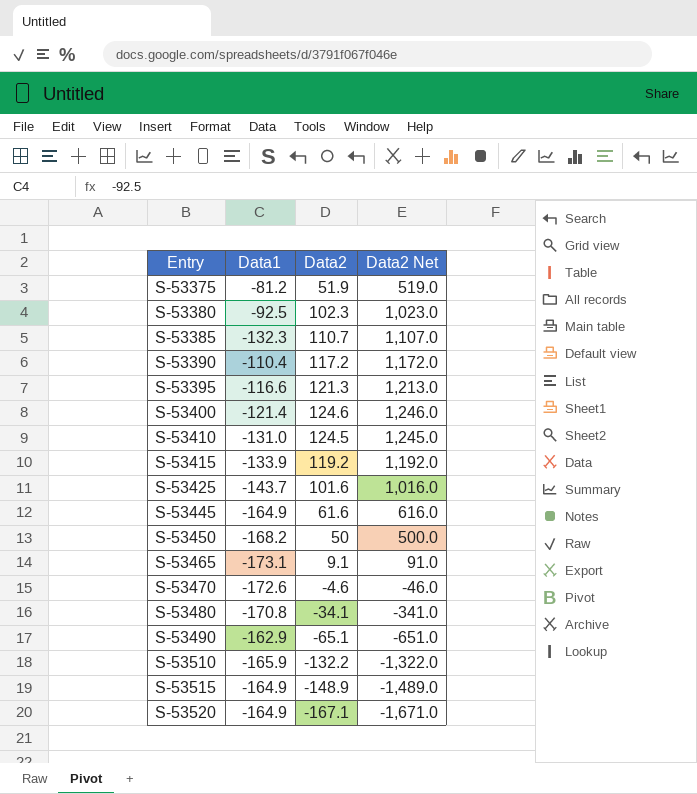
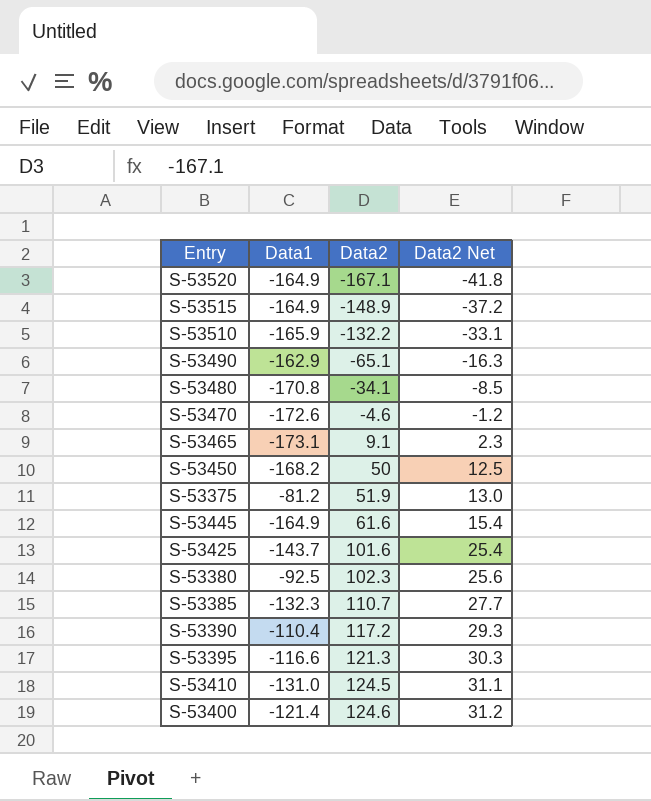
row order: Entry ascending -> Data2 ascending
column Data2 Net | formula: [Data2] * 10 -> [Data2] * 0.25
row S-53415: -133.9 | 119.2 | 1,192.0 -> none

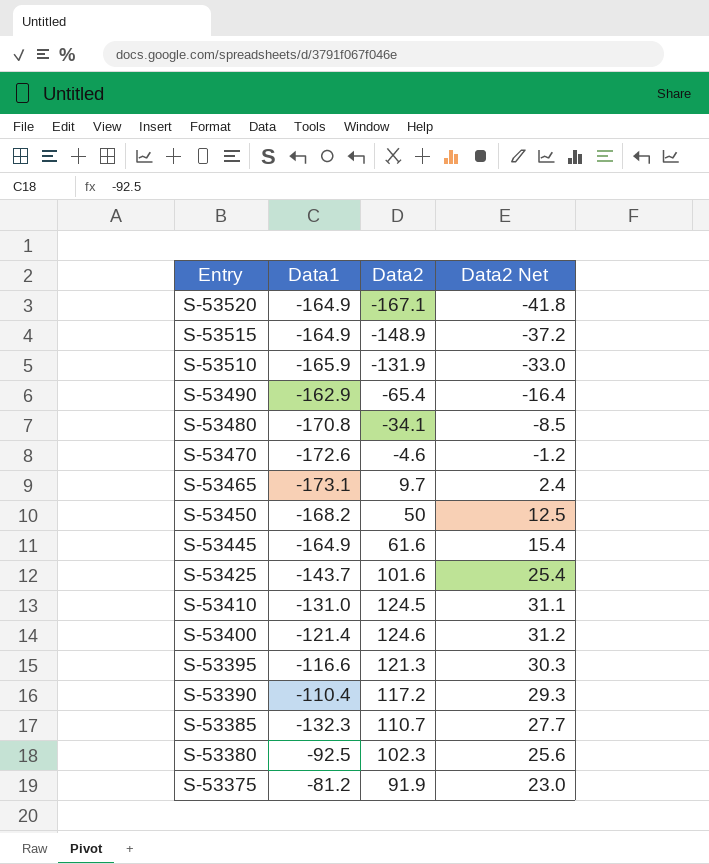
row order: Data2 ascending -> Entry descending
S-53510 | Data2: -132.2 -> -131.9
S-53510 | Data2 Net: -33.1 -> -33.0
S-53490 | Data2: -65.1 -> -65.4
S-53490 | Data2 Net: -16.3 -> -16.4
S-53465 | Data2: 9.1 -> 9.7
S-53465 | Data2 Net: 2.3 -> 2.4
S-53375 | Data2: 51.9 -> 91.9
S-53375 | Data2 Net: 13.0 -> 23.0

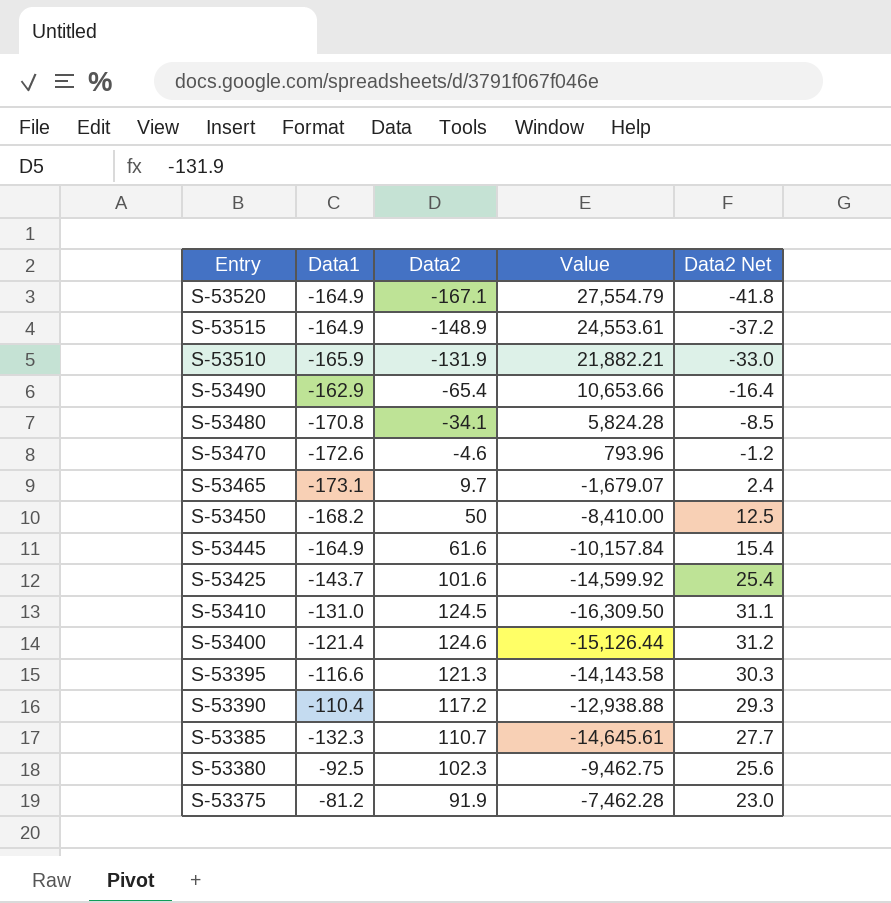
column Value | formula: none -> [Data1] * [Data2]

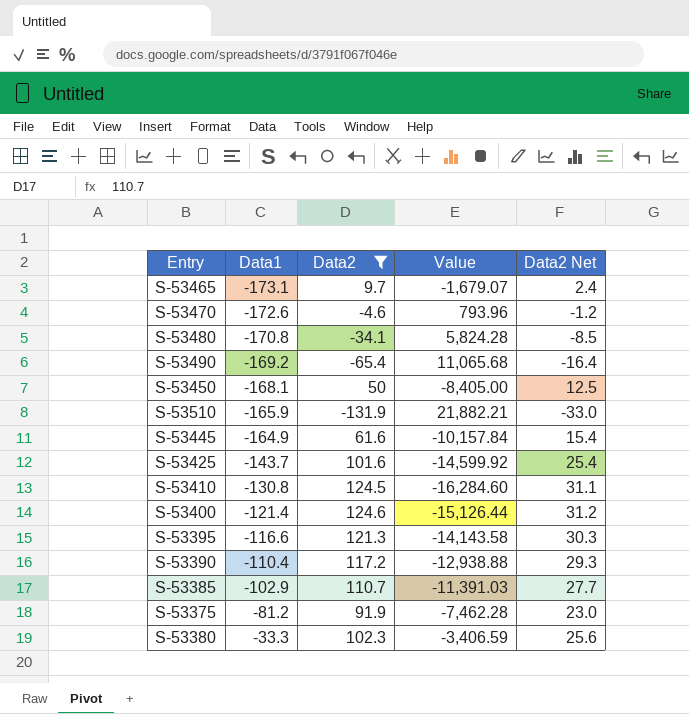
filter: none -> Data2 >= -131.9
row order: Entry descending -> Data1 ascending
S-53490 | Data1: -162.9 -> -169.2
S-53490 | Value: 10,653.66 -> 11,065.68
S-53450 | Data1: -168.2 -> -168.1
S-53450 | Value: -8,410.00 -> -8,405.00
S-53410 | Data1: -131.0 -> -130.8
S-53410 | Value: -16,309.50 -> -16,284.60
S-53385 | Data1: -132.3 -> -102.9
S-53385 | Value: -14,645.61 -> -11,391.03
S-53380 | Data1: -92.5 -> -33.3
S-53380 | Value: -9,462.75 -> -3,406.59

